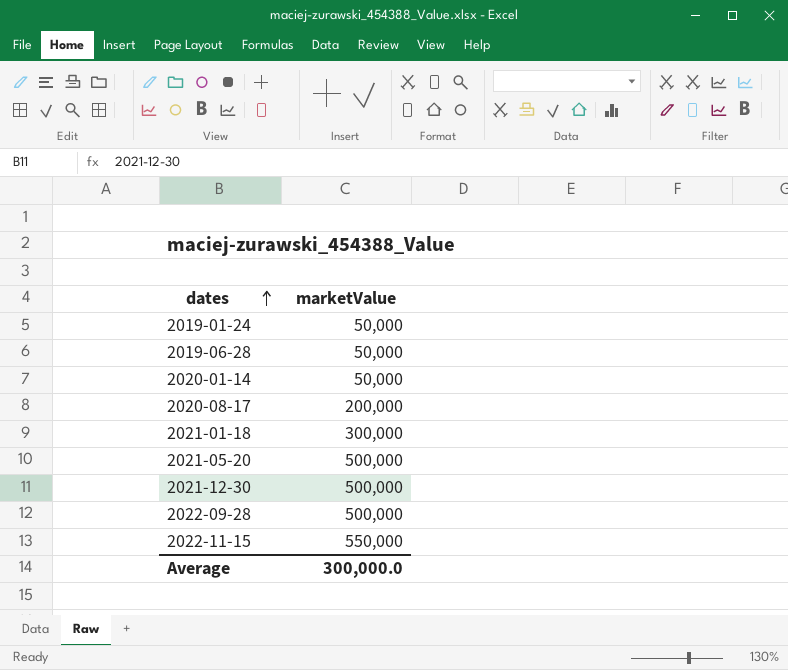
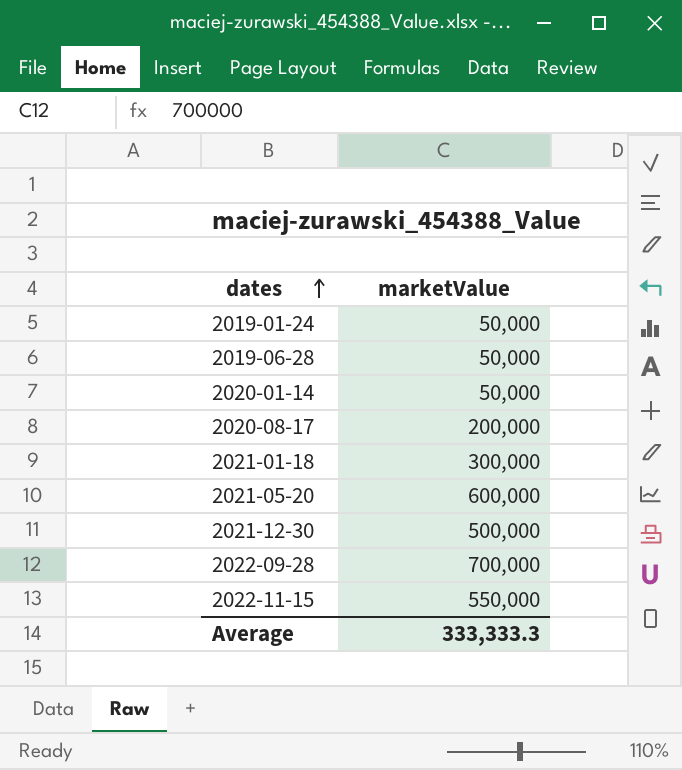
2021-05-20 | marketValue: 500,000 -> 600,000
2022-09-28 | marketValue: 500,000 -> 700,000
Average | marketValue: 300,000.0 -> 333,333.3

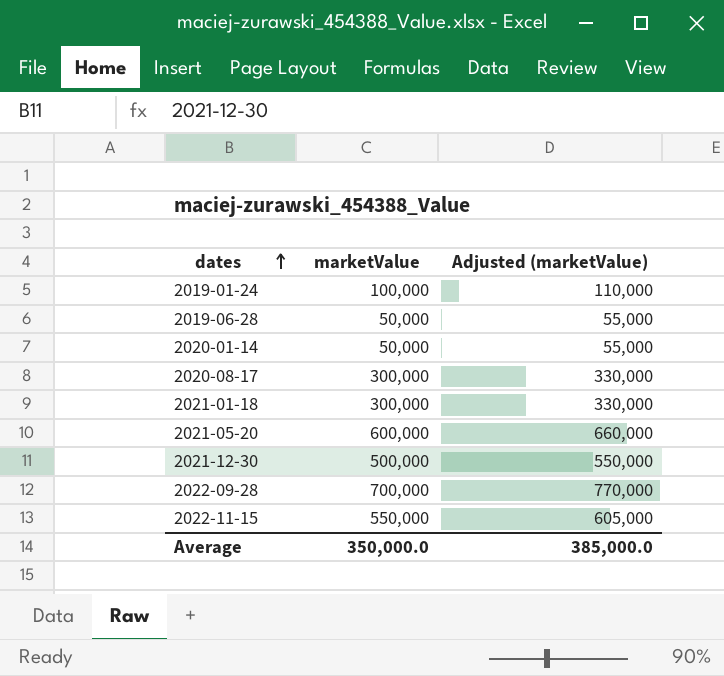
column Adjusted (marketValue) | formula: none -> [marketValue] * 1.1
2019-01-24 | marketValue: 50,000 -> 100,000
2020-08-17 | marketValue: 200,000 -> 300,000
Average | marketValue: 333,333.3 -> 350,000.0

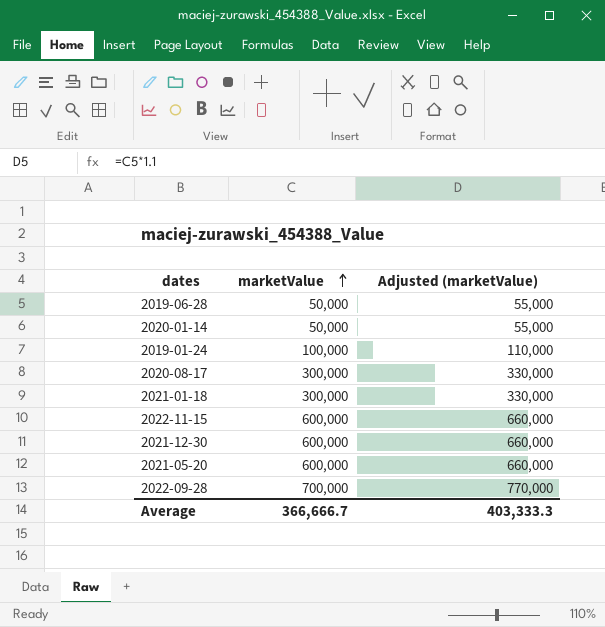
row order: dates ascending -> marketValue ascending
2022-11-15 | marketValue: 550,000 -> 600,000
2022-11-15 | Adjusted (marketValue): 605,000 -> 660,000
2021-12-30 | marketValue: 500,000 -> 600,000
2021-12-30 | Adjusted (marketValue): 550,000 -> 660,000
Average | marketValue: 350,000.0 -> 366,666.7
Average | Adjusted (marketValue): 385,000.0 -> 403,333.3

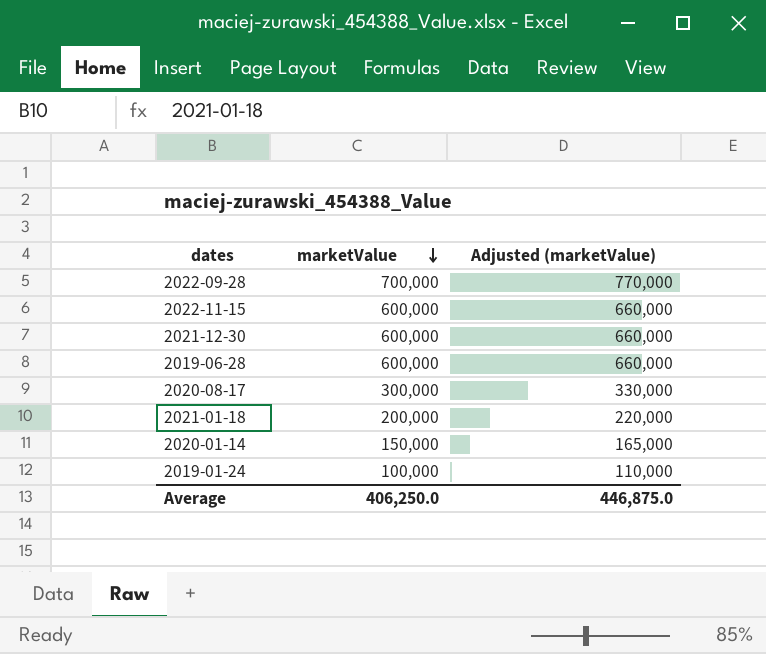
row order: marketValue ascending -> marketValue descending
row 2021-05-20: 600,000 | 660,000 -> none
2019-06-28 | marketValue: 50,000 -> 600,000
2019-06-28 | Adjusted (marketValue): 55,000 -> 660,000
2021-01-18 | marketValue: 300,000 -> 200,000
2021-01-18 | Adjusted (marketValue): 330,000 -> 220,000
2020-01-14 | marketValue: 50,000 -> 150,000
2020-01-14 | Adjusted (marketValue): 55,000 -> 165,000
Average | marketValue: 366,666.7 -> 406,250.0
Average | Adjusted (marketValue): 403,333.3 -> 446,875.0

